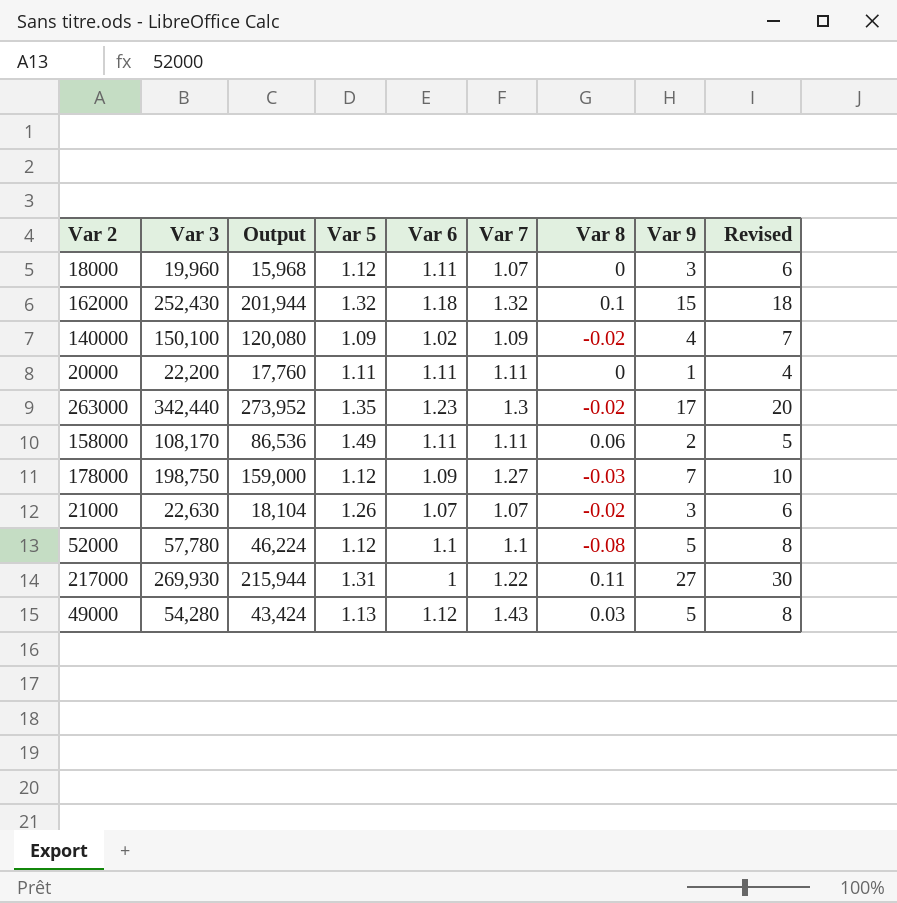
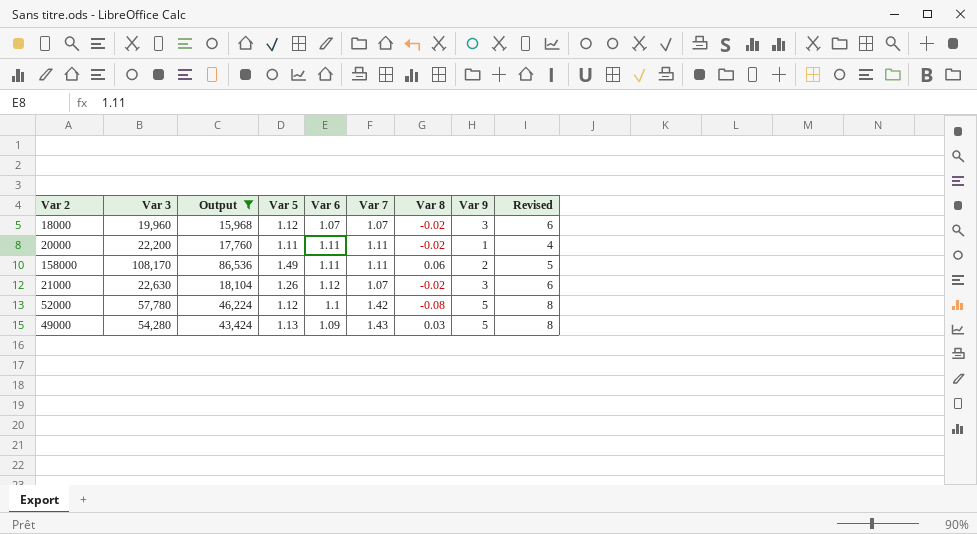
filter: none -> Output <= 86,536
18000 | Var 6: 1.11 -> 1.07
18000 | Var 8: 0 -> -0.02
20000 | Var 8: 0 -> -0.02
21000 | Var 6: 1.07 -> 1.12
52000 | Var 7: 1.1 -> 1.42
49000 | Var 6: 1.12 -> 1.09

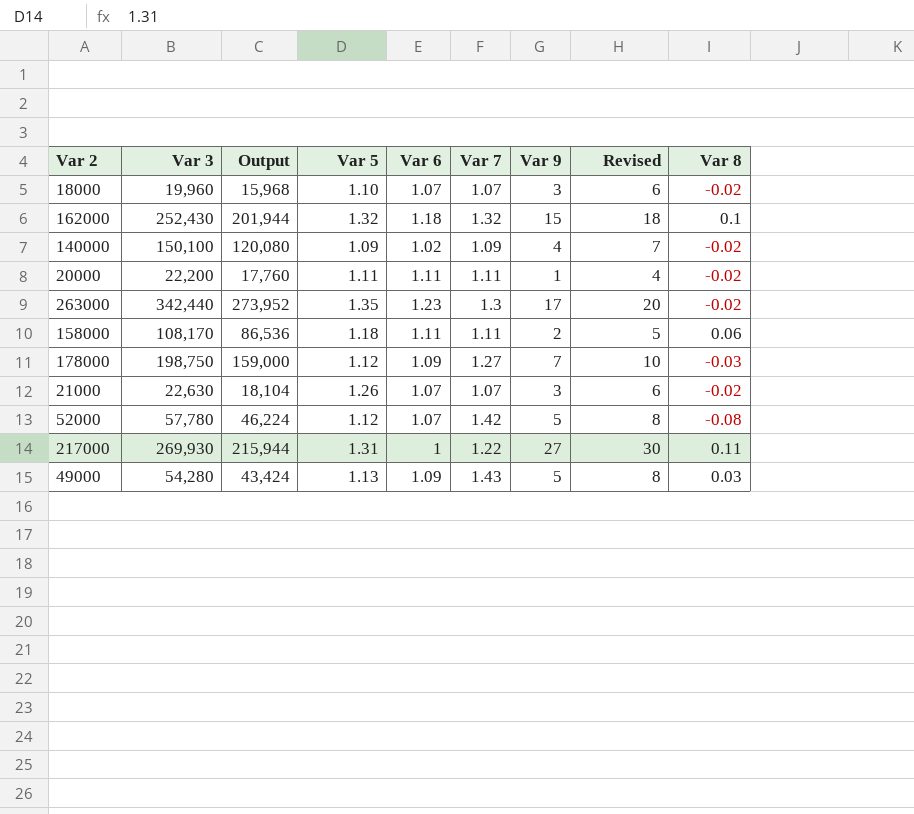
filter: Output <= 86,536 -> none
column Var 8 | position: 7 -> 9
18000 | Var 5: 1.12 -> 1.10
158000 | Var 5: 1.49 -> 1.18
21000 | Var 6: 1.12 -> 1.07
52000 | Var 6: 1.1 -> 1.07

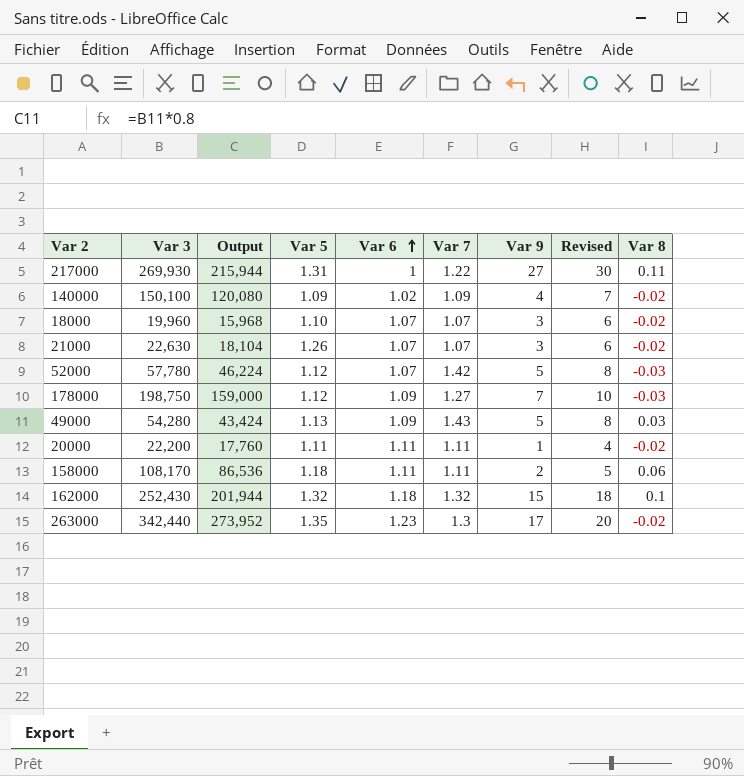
row order: none -> Var 6 ascending
52000 | Var 8: -0.08 -> -0.03

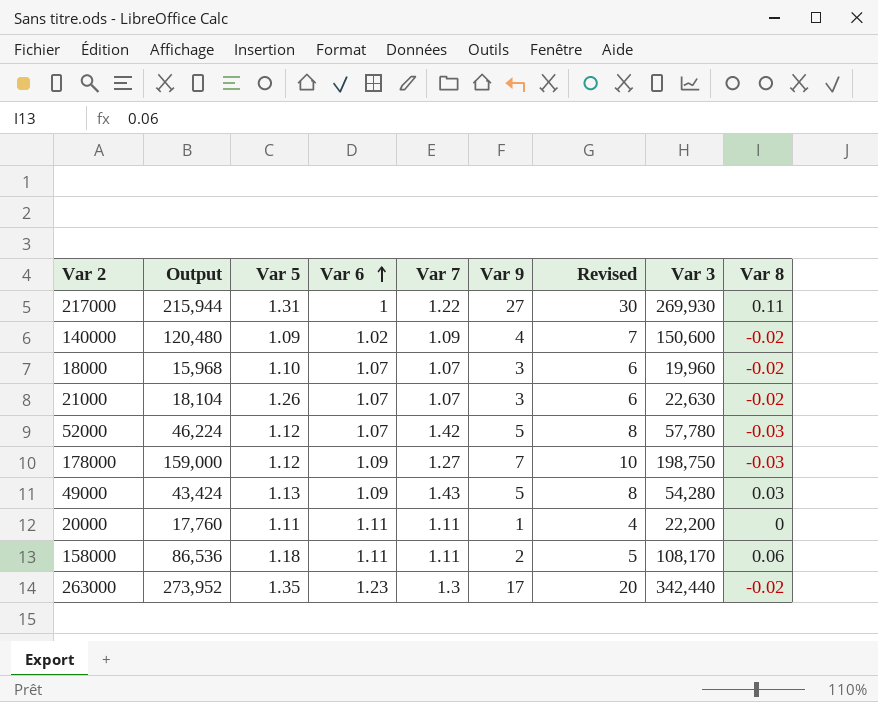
column Var 3 | position: 2 -> 8
row 162000: 252,430 | 201,944 | 1.32 | 1.18 | 1.32 | 15 | 18 | 0.1 -> none
140000 | Output: 120,080 -> 120,480
140000 | Var 3: 150,100 -> 150,600
20000 | Var 8: -0.02 -> 0

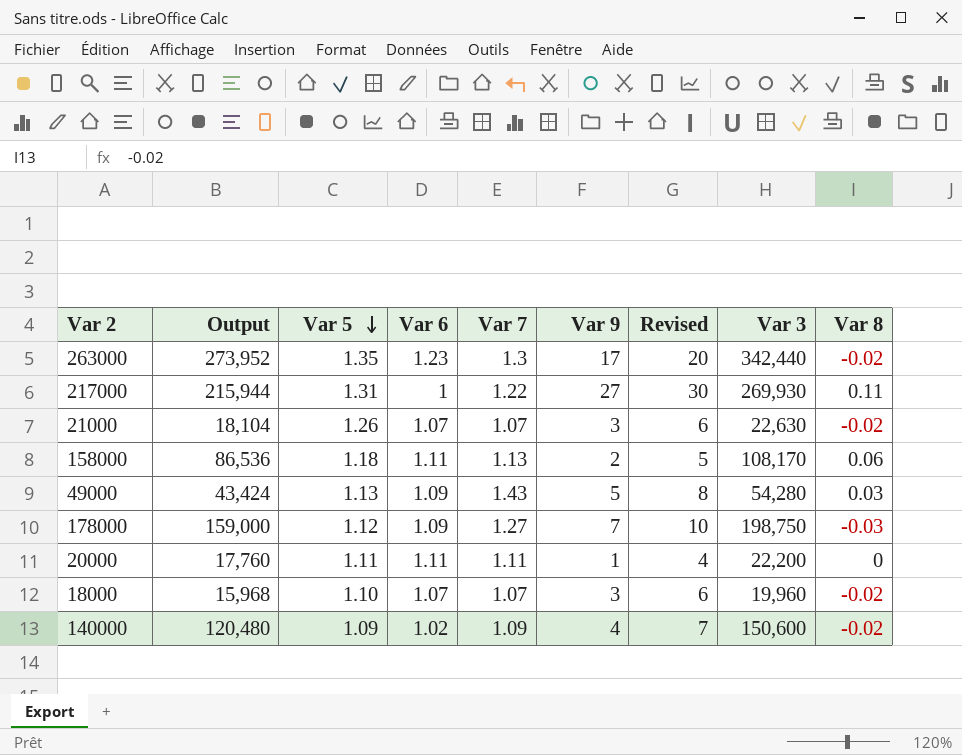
row order: Var 6 ascending -> Var 5 descending
row 52000: 46,224 | 1.12 | 1.07 | 1.42 | 5 | 8 | 57,780 | -0.03 -> none
158000 | Var 7: 1.11 -> 1.13

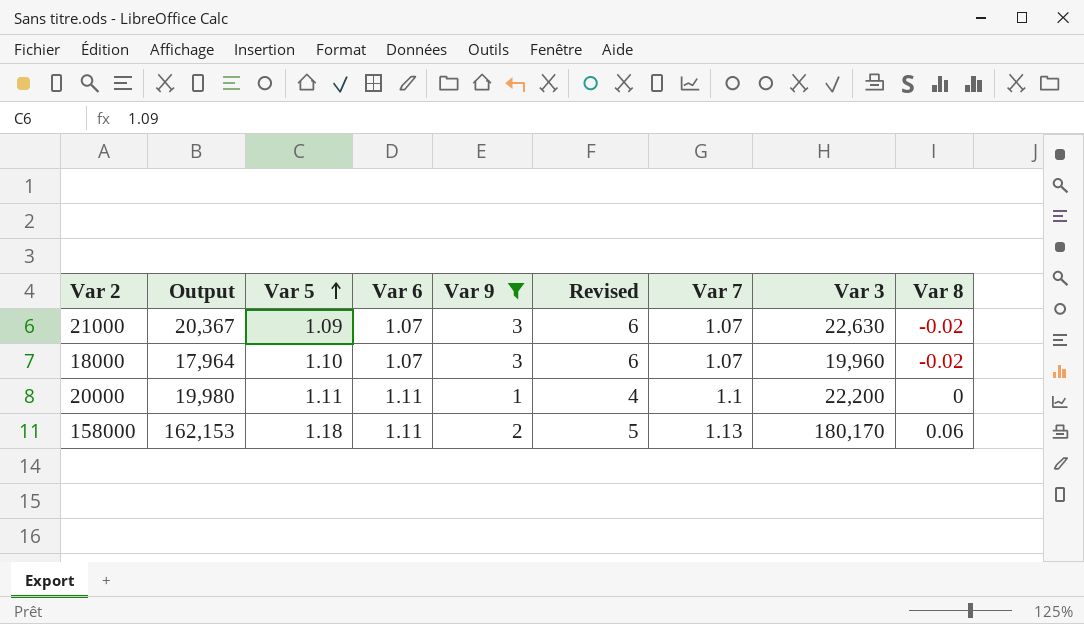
filter: none -> Var 9 <= 3
row order: Var 5 descending -> Var 5 ascending
column Output | formula: [Var 3] * 0.8 -> [Var 3] * 0.9
column Var 7 | position: 5 -> 7
21000 | Var 5: 1.26 -> 1.09
20000 | Var 7: 1.11 -> 1.1
158000 | Var 3: 108,170 -> 180,170

